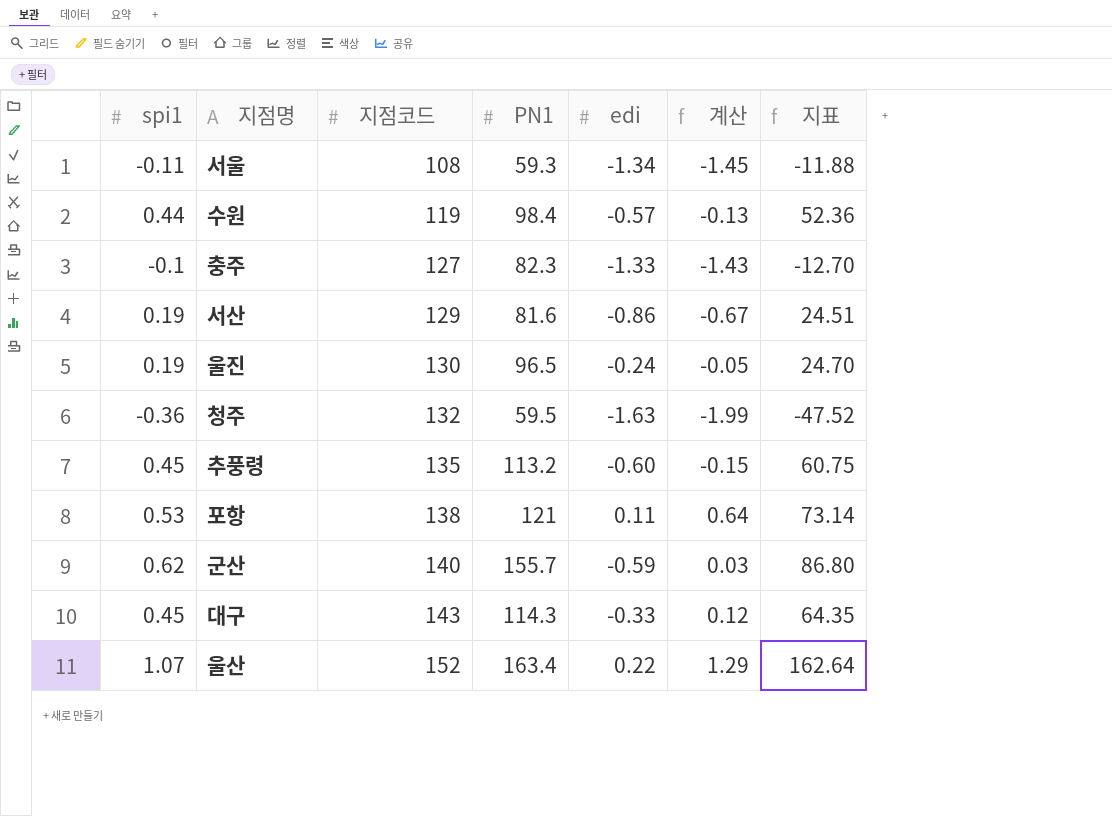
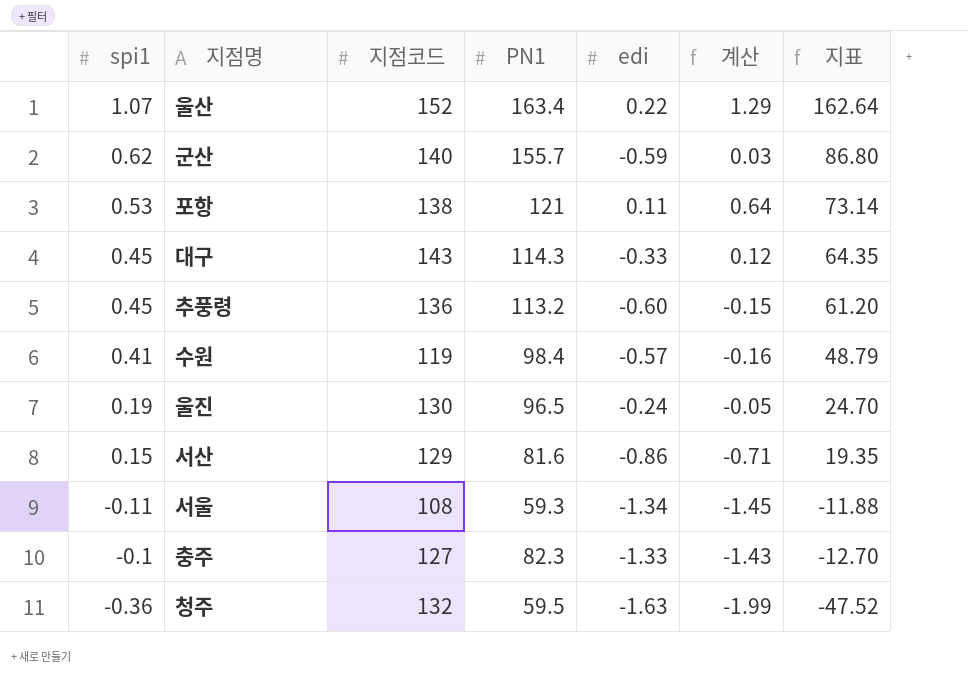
row order: 지점코드 ascending -> 지표 descending
추풍령 | 지점코드: 135 -> 136
추풍령 | 지표: 60.75 -> 61.20
수원 | spi1: 0.44 -> 0.41
수원 | 계산: -0.13 -> -0.16
수원 | 지표: 52.36 -> 48.79
서산 | spi1: 0.19 -> 0.15
서산 | 계산: -0.67 -> -0.71
서산 | 지표: 24.51 -> 19.35

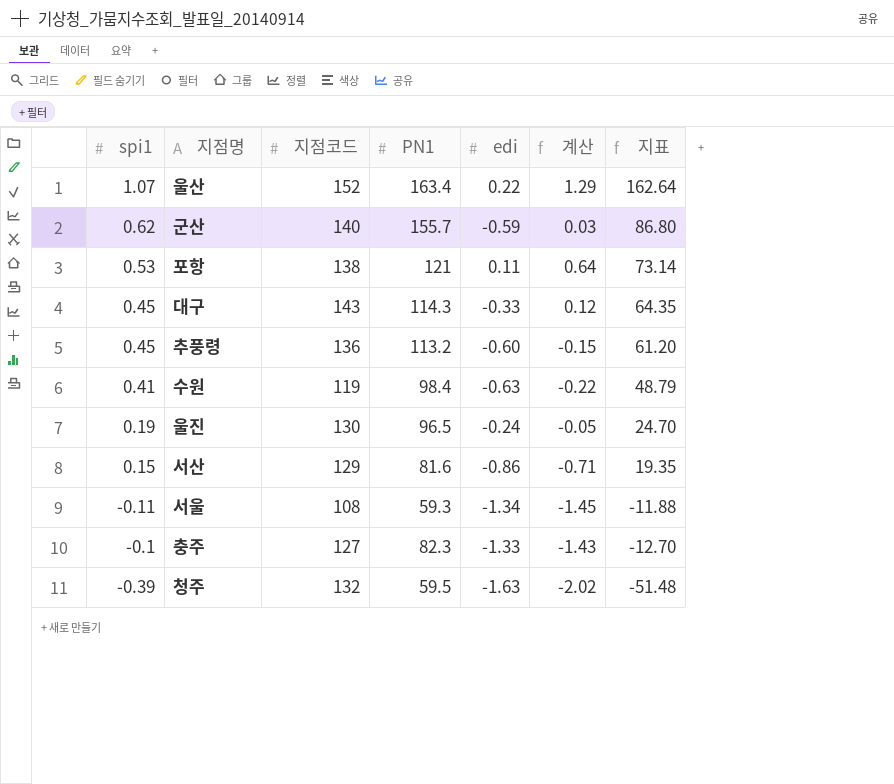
수원 | edi: -0.57 -> -0.63
수원 | 계산: -0.16 -> -0.22
청주 | spi1: -0.36 -> -0.39
청주 | 계산: -1.99 -> -2.02
청주 | 지표: -47.52 -> -51.48

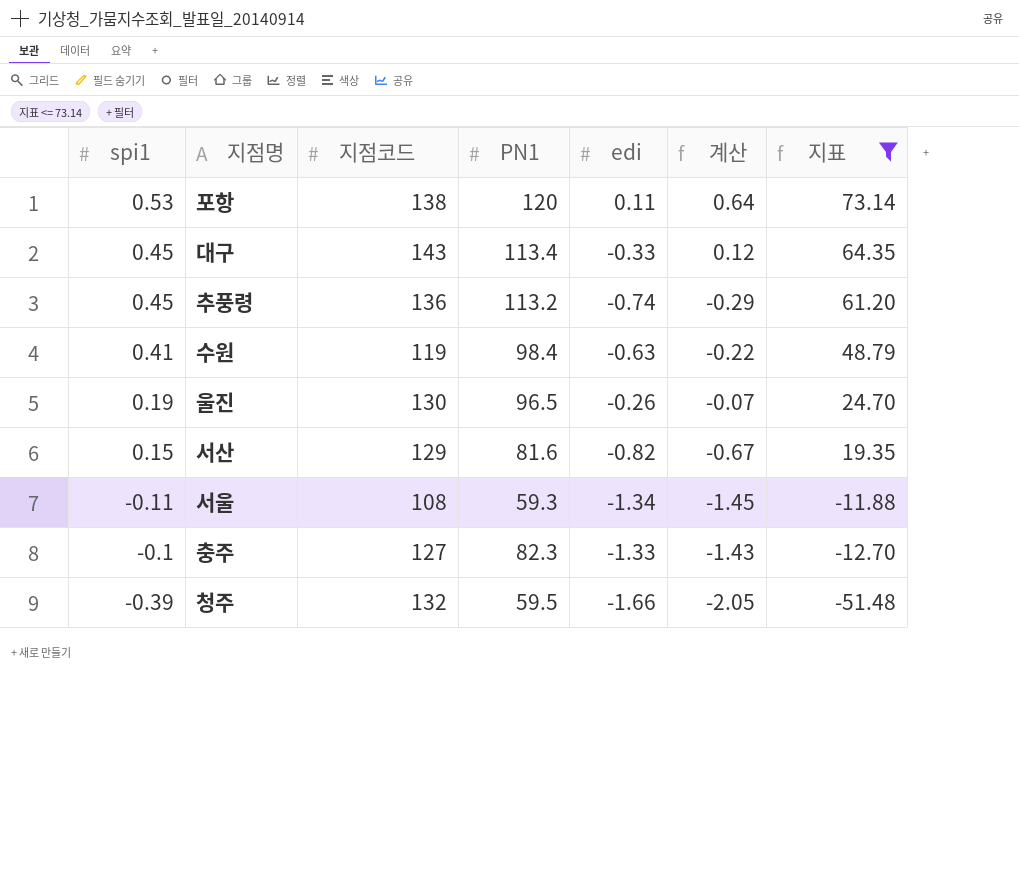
filter: none -> 지표 <= 73.14
포항 | PN1: 121 -> 120
대구 | PN1: 114.3 -> 113.4
추풍령 | edi: -0.60 -> -0.74
추풍령 | 계산: -0.15 -> -0.29
울진 | edi: -0.24 -> -0.26
울진 | 계산: -0.05 -> -0.07
서산 | edi: -0.86 -> -0.82
서산 | 계산: -0.71 -> -0.67
청주 | edi: -1.63 -> -1.66
청주 | 계산: -2.02 -> -2.05

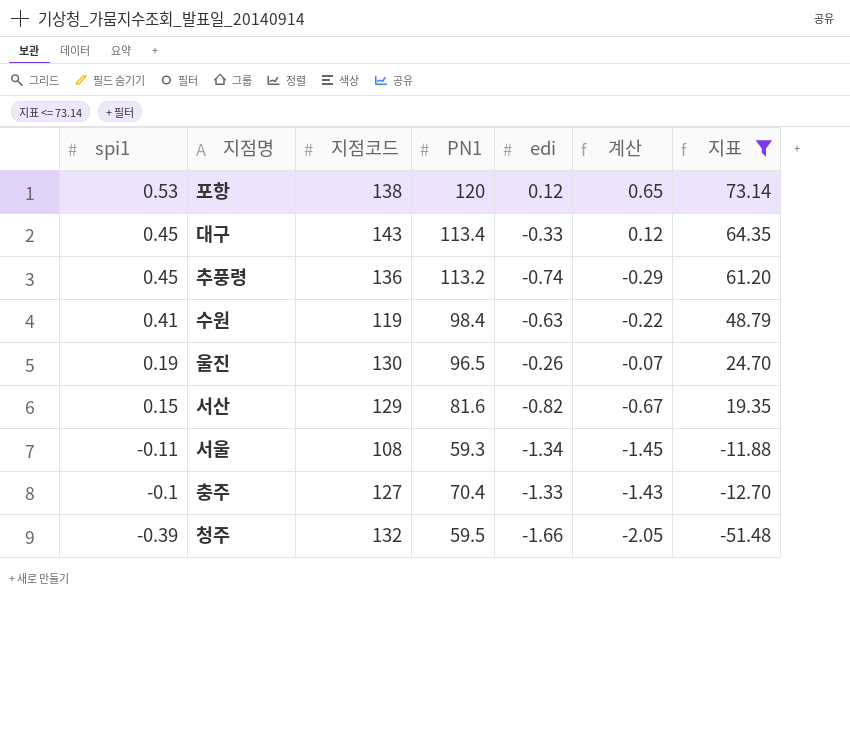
포항 | edi: 0.11 -> 0.12
포항 | 계산: 0.64 -> 0.65
충주 | PN1: 82.3 -> 70.4

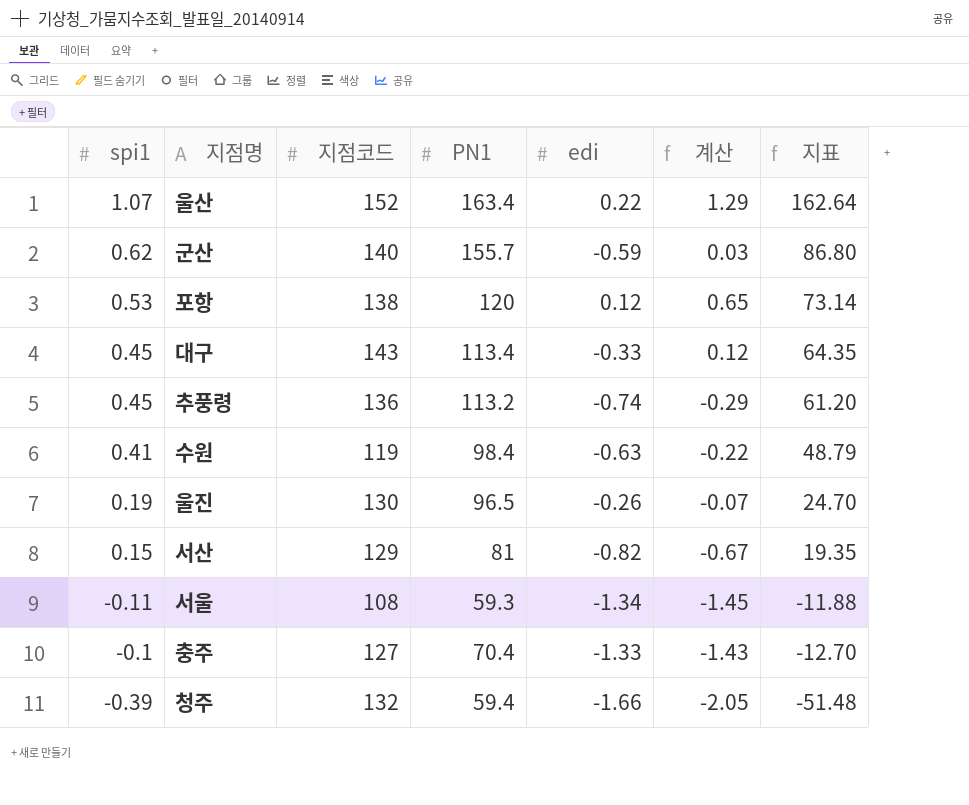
filter: 지표 <= 73.14 -> none
서산 | PN1: 81.6 -> 81
청주 | PN1: 59.5 -> 59.4

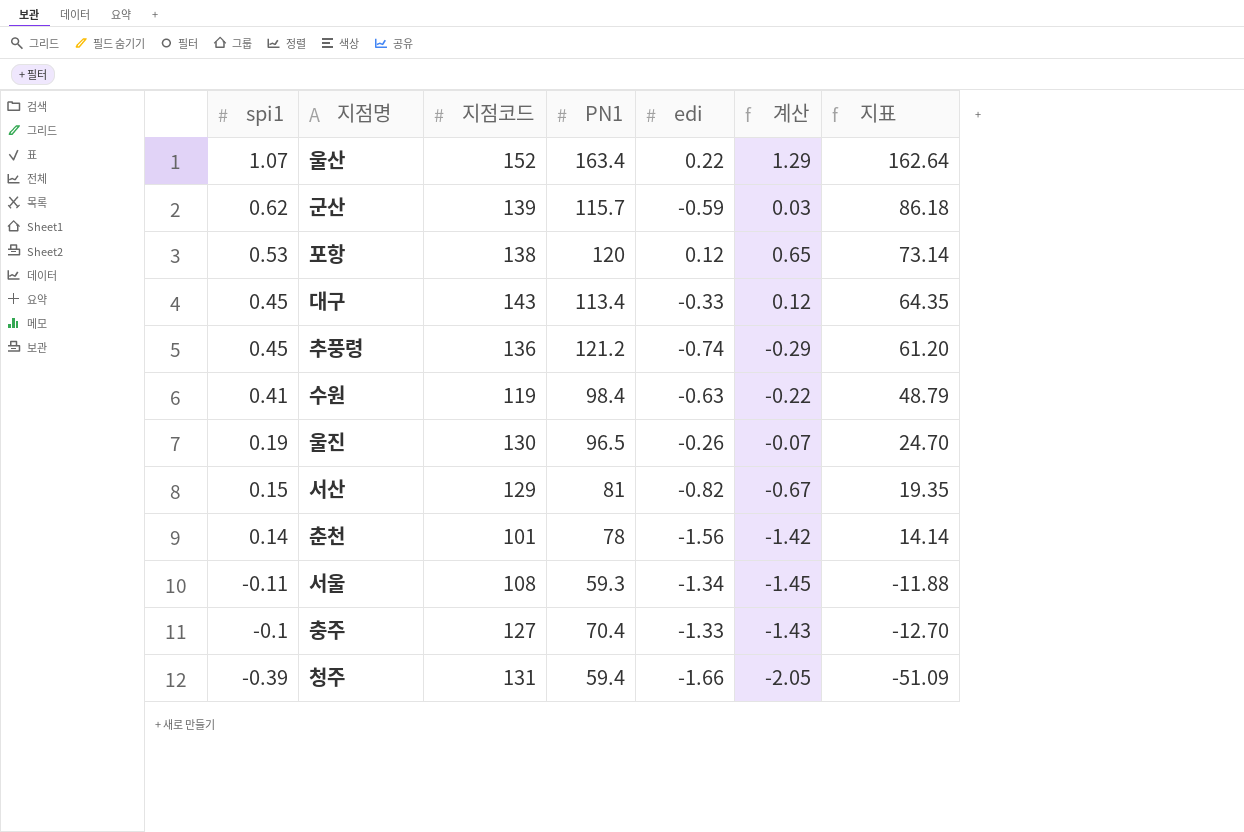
군산 | 지점코드: 140 -> 139
군산 | PN1: 155.7 -> 115.7
군산 | 지표: 86.80 -> 86.18
추풍령 | PN1: 113.2 -> 121.2
row 춘천: none -> 0.14 | 101 | 78 | -1.56 | -1.42 | 14.14
청주 | 지점코드: 132 -> 131
청주 | 지표: -51.48 -> -51.09

